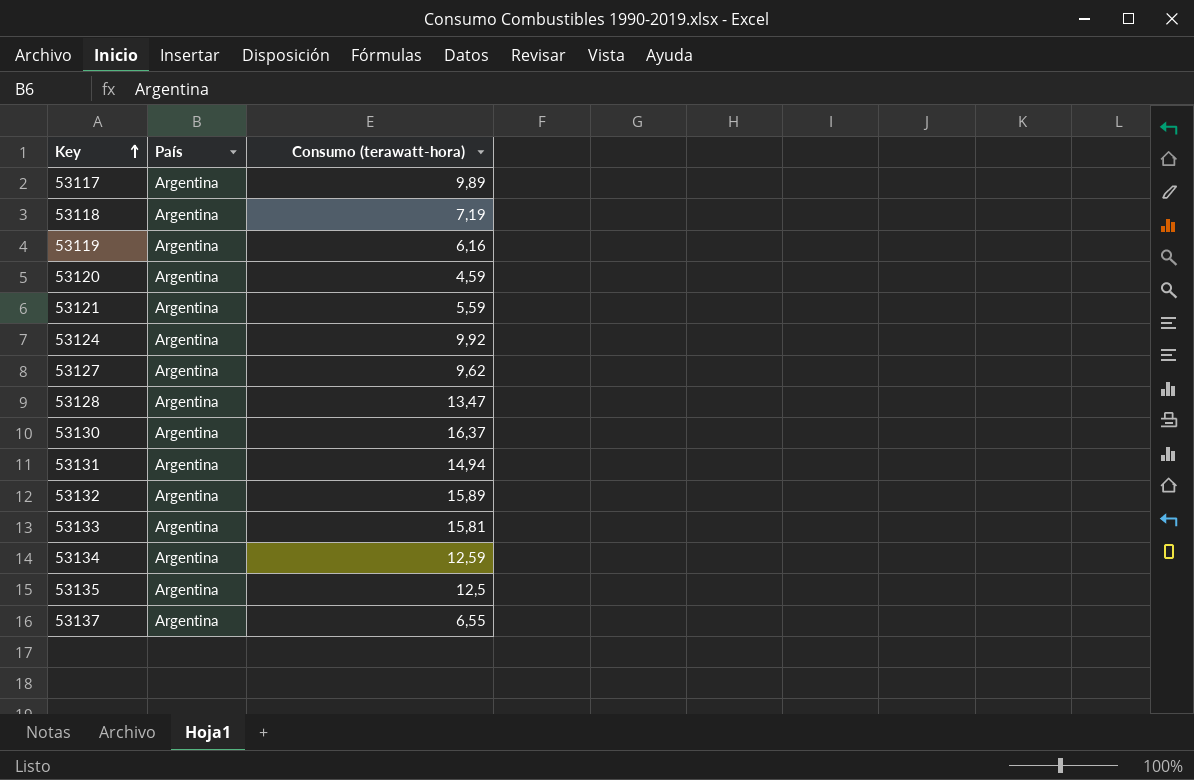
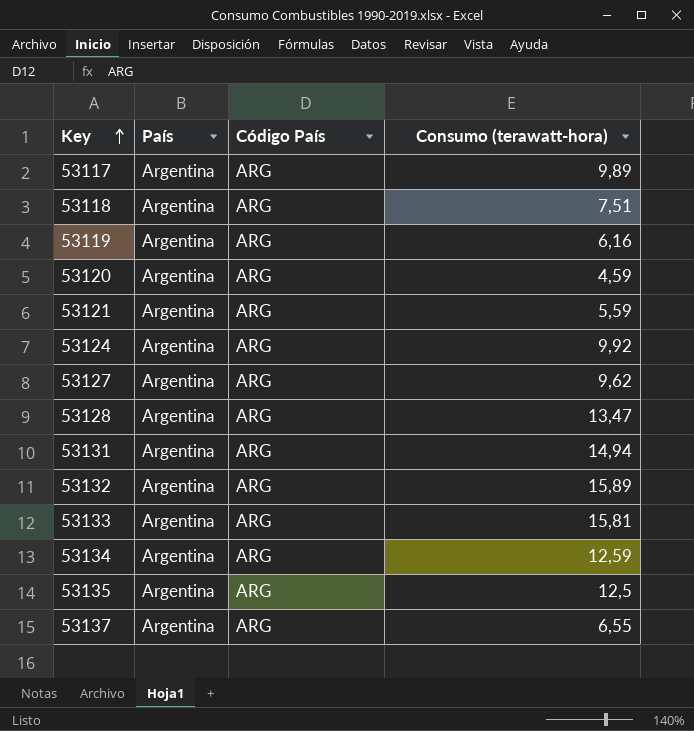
column Código País | position: none -> 3
row 53130: Argentina | 16,37 -> none
53118 | Consumo (terawatt-hora): 7,19 -> 7,51

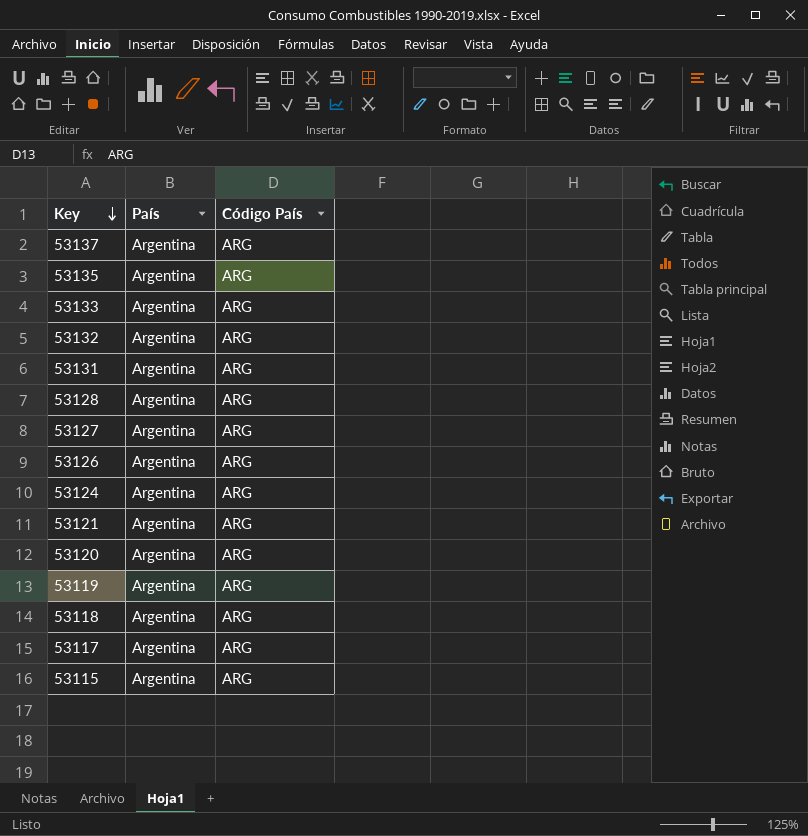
row order: Key ascending -> Key descending
column Consumo (terawatt-hora) | position: 4 -> none
row 53134: Argentina | ARG | 12,59 -> none
row 53126: none -> Argentina | ARG
row 53115: none -> Argentina | ARG

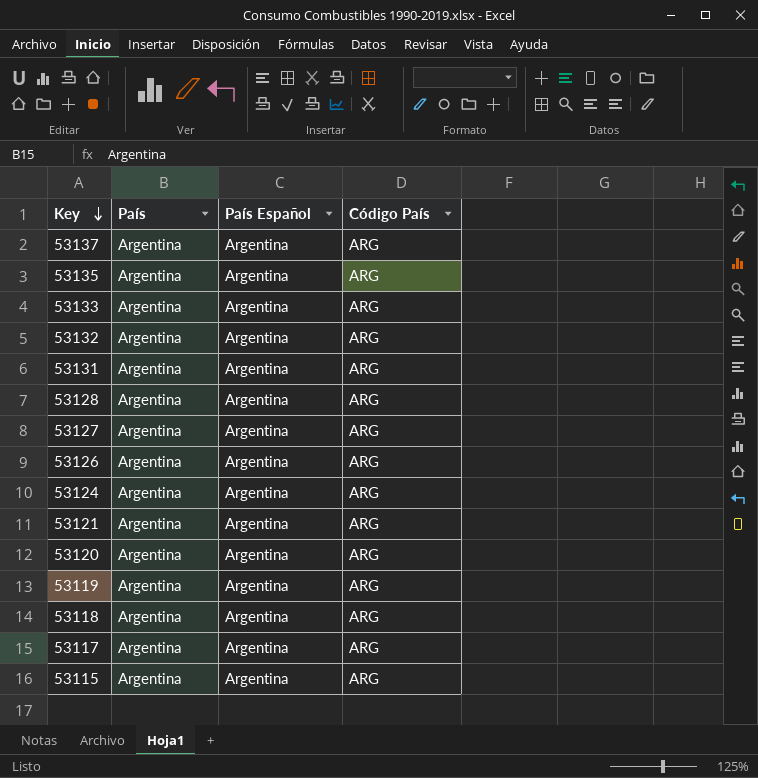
column País Español | position: none -> 3

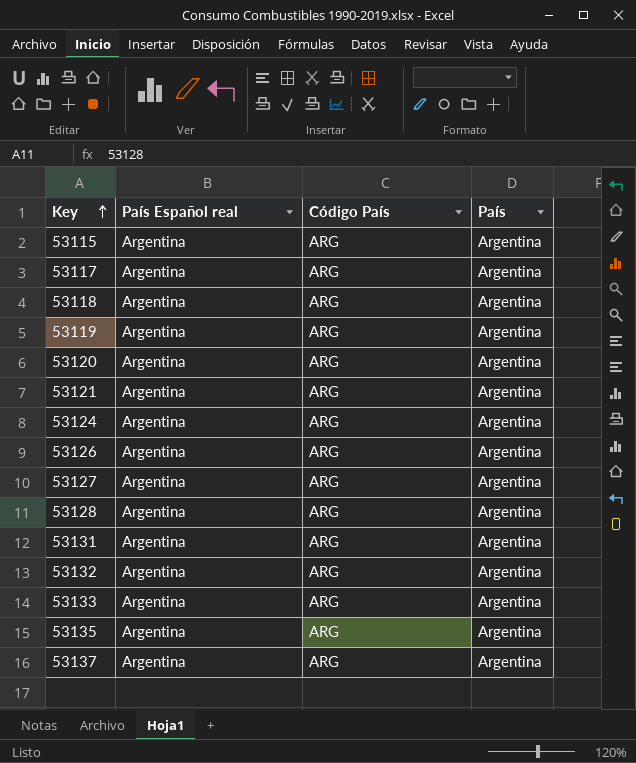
row order: Key descending -> Key ascending
column name: País Español -> País Español real
column País | position: 2 -> 4

